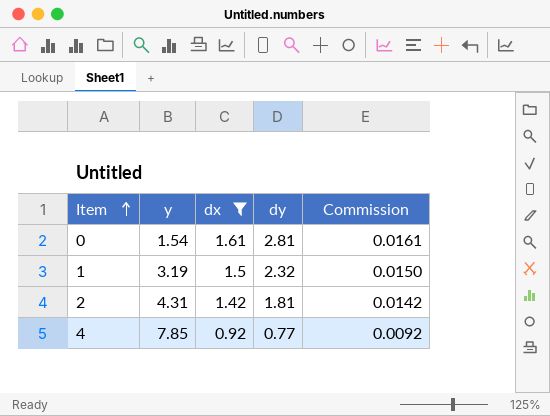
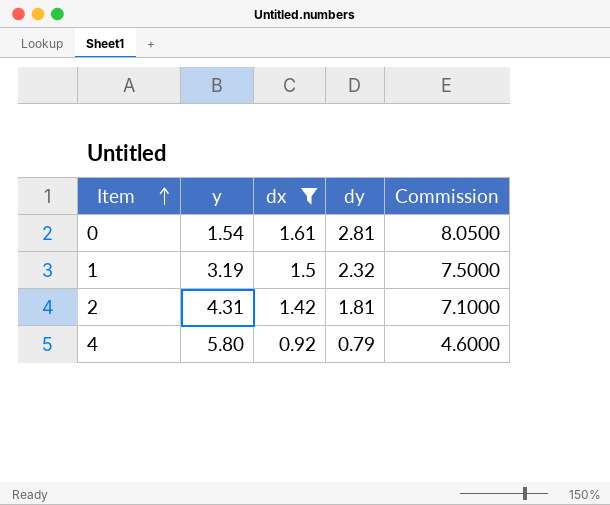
column Commission | formula: [dx] * 0.01 -> [dx] * 5
4 | y: 7.85 -> 5.80
4 | dy: 0.77 -> 0.79

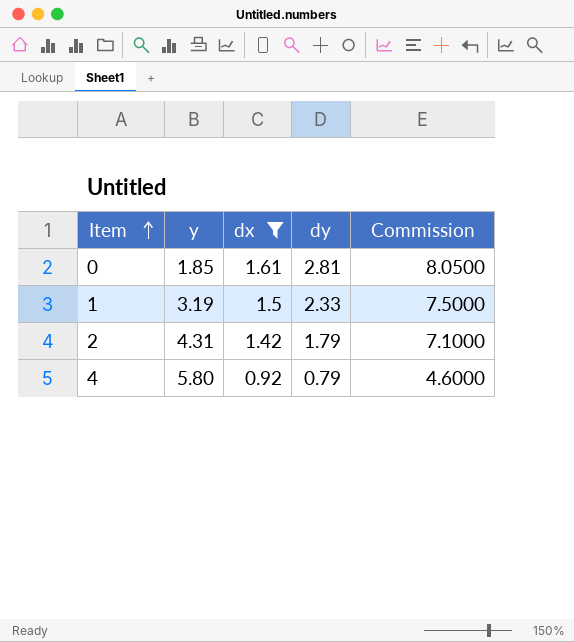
0 | y: 1.54 -> 1.85
1 | dy: 2.32 -> 2.33
2 | dy: 1.81 -> 1.79

